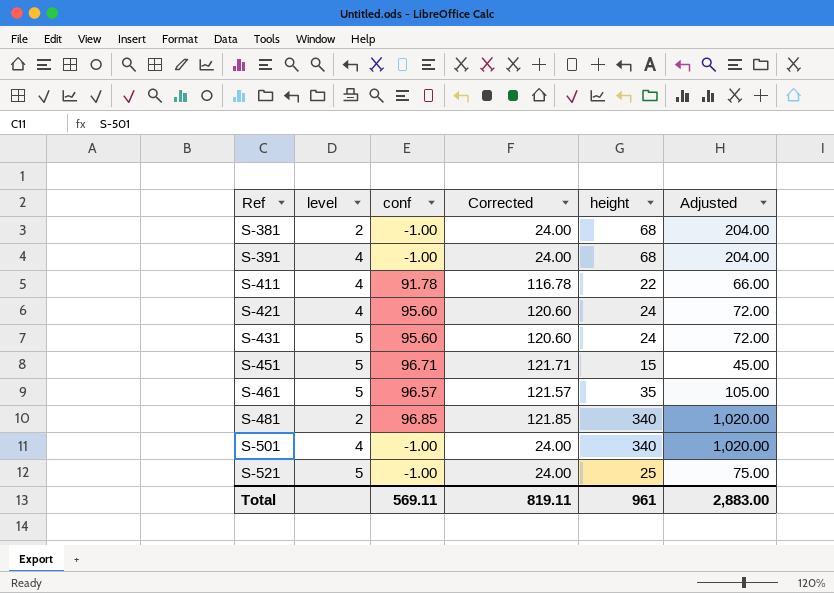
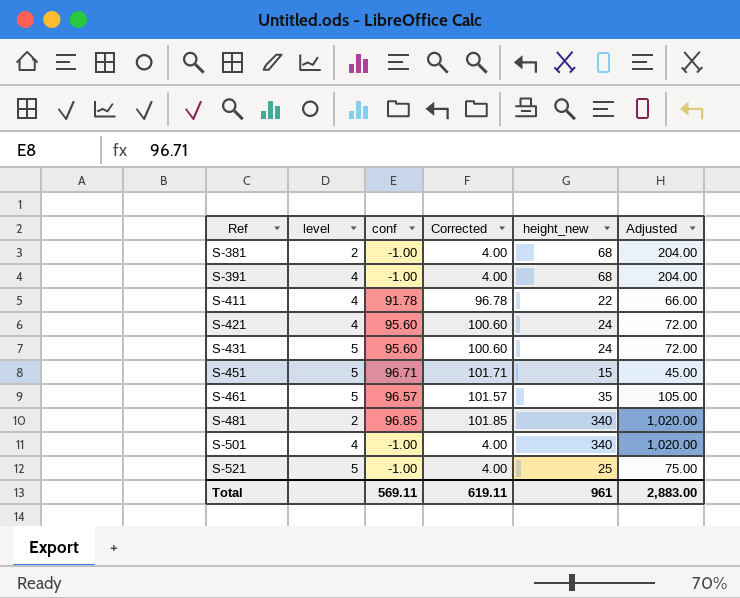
column Corrected | formula: [conf] + 25 -> [conf] + 5
column name: height -> height_new
Total | Corrected: 819.11 -> 619.11

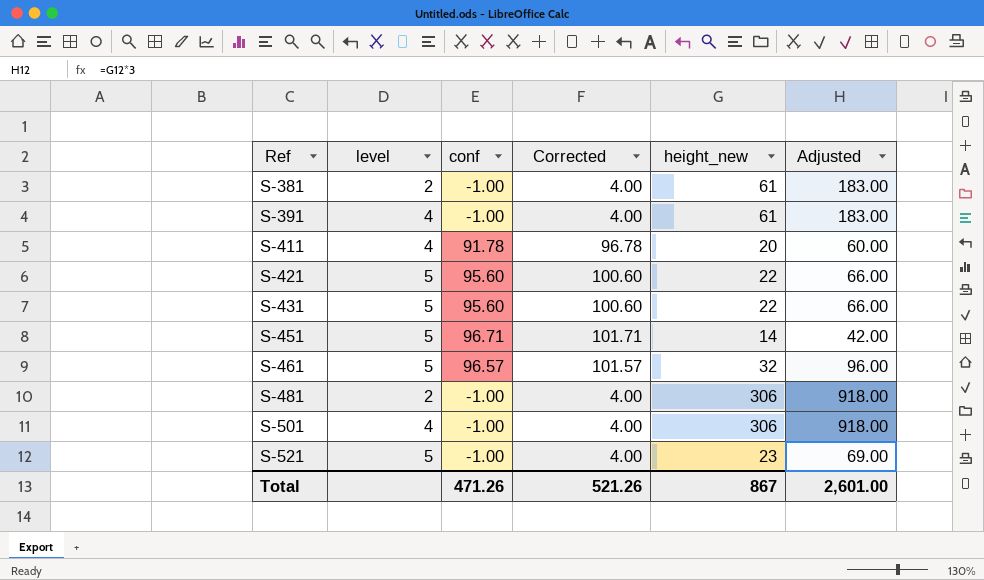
S-381 | height_new: 68 -> 61
S-381 | Adjusted: 204.00 -> 183.00
S-391 | height_new: 68 -> 61
S-391 | Adjusted: 204.00 -> 183.00
S-411 | height_new: 22 -> 20
S-411 | Adjusted: 66.00 -> 60.00
S-421 | level: 4 -> 5
S-421 | height_new: 24 -> 22
S-421 | Adjusted: 72.00 -> 66.00
S-431 | height_new: 24 -> 22
S-431 | Adjusted: 72.00 -> 66.00
S-451 | height_new: 15 -> 14
S-451 | Adjusted: 45.00 -> 42.00
S-461 | height_new: 35 -> 32
S-461 | Adjusted: 105.00 -> 96.00
S-481 | conf: 96.85 -> -1.00
S-481 | Corrected: 101.85 -> 4.00
S-481 | height_new: 340 -> 306
S-481 | Adjusted: 1,020.00 -> 918.00
S-501 | height_new: 340 -> 306
S-501 | Adjusted: 1,020.00 -> 918.00
S-521 | height_new: 25 -> 23
S-521 | Adjusted: 75.00 -> 69.00
Total | conf: 569.11 -> 471.26
Total | Corrected: 619.11 -> 521.26
Total | height_new: 961 -> 867
Total | Adjusted: 2,883.00 -> 2,601.00

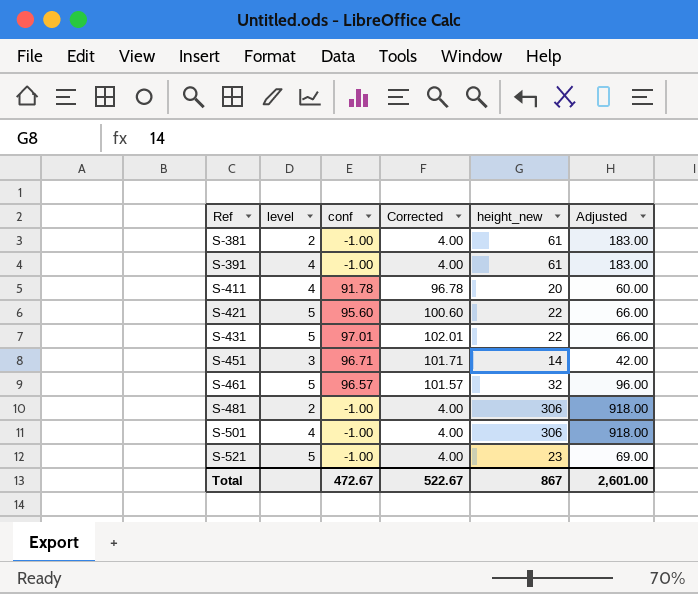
S-431 | conf: 95.60 -> 97.01
S-431 | Corrected: 100.60 -> 102.01
S-451 | level: 5 -> 3
Total | conf: 471.26 -> 472.67
Total | Corrected: 521.26 -> 522.67

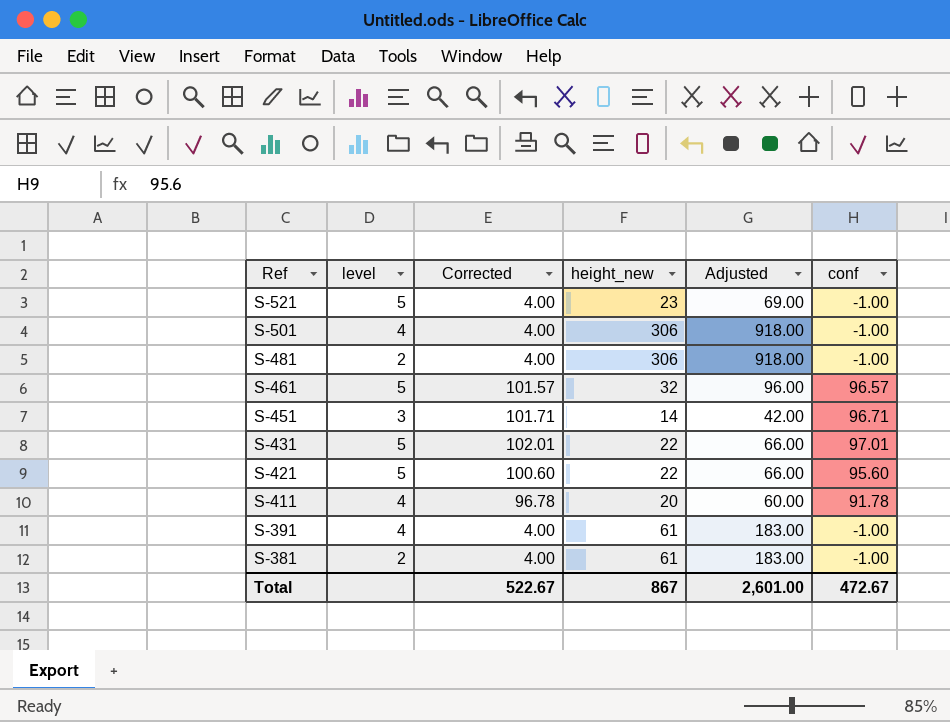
row order: Ref ascending -> Ref descending
column conf | position: 3 -> 6

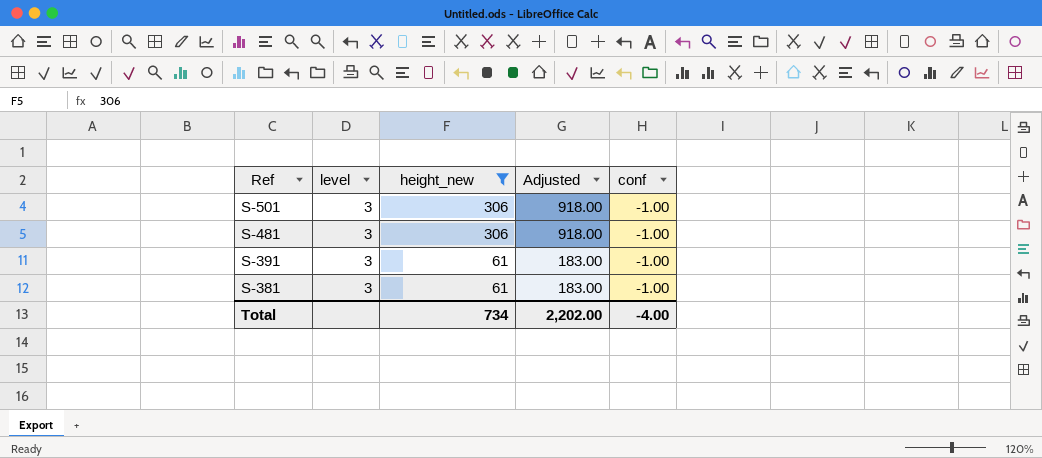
filter: none -> height_new >= 61
column Corrected | formula: [conf] + 5 -> none
S-501 | level: 4 -> 3
S-481 | level: 2 -> 3
S-391 | level: 4 -> 3
S-381 | level: 2 -> 3
Total | height_new: 867 -> 734
Total | Adjusted: 2,601.00 -> 2,202.00
Total | conf: 472.67 -> -4.00

